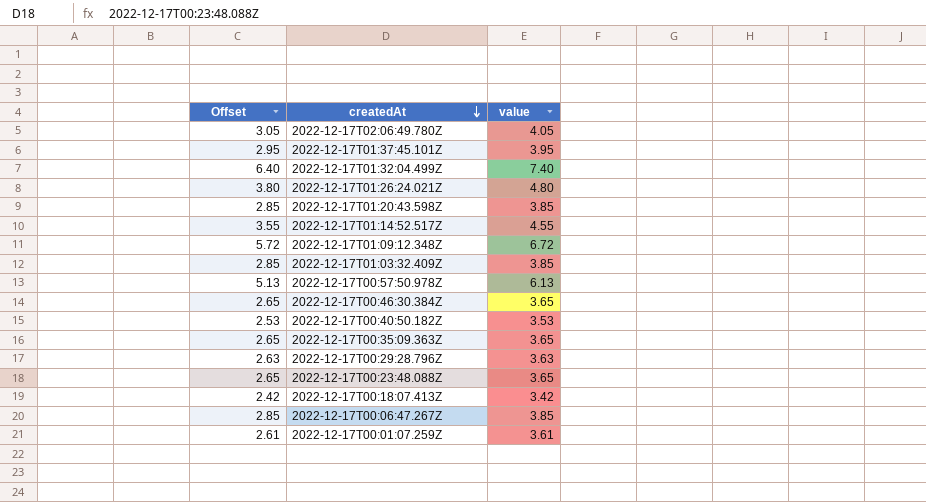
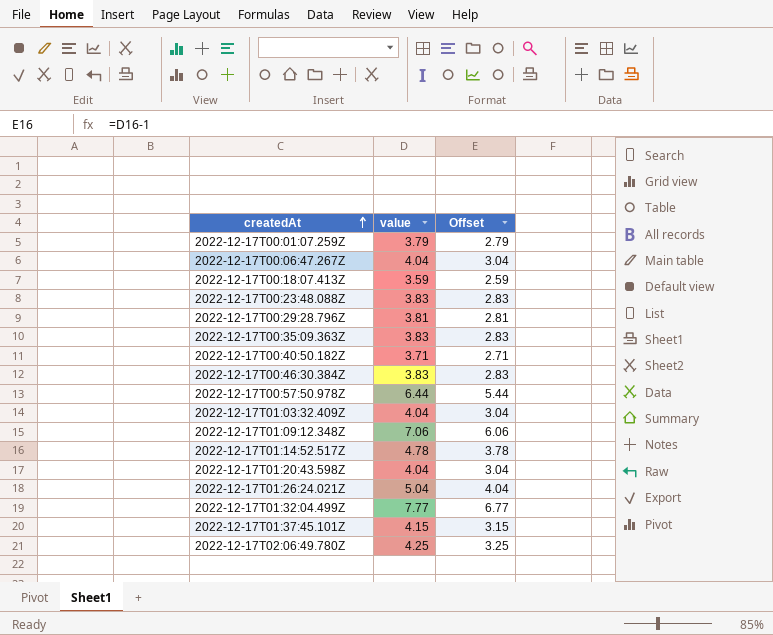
row order: createdAt descending -> createdAt ascending
column Offset | position: 1 -> 3
2022-12-17T00:01:07.259Z | value: 3.61 -> 3.79
2022-12-17T00:01:07.259Z | Offset: 2.61 -> 2.79
2022-12-17T00:06:47.267Z | value: 3.85 -> 4.04
2022-12-17T00:06:47.267Z | Offset: 2.85 -> 3.04
2022-12-17T00:18:07.413Z | value: 3.42 -> 3.59
2022-12-17T00:18:07.413Z | Offset: 2.42 -> 2.59
2022-12-17T00:23:48.088Z | value: 3.65 -> 3.83
2022-12-17T00:23:48.088Z | Offset: 2.65 -> 2.83
2022-12-17T00:29:28.796Z | value: 3.63 -> 3.81
2022-12-17T00:29:28.796Z | Offset: 2.63 -> 2.81
2022-12-17T00:35:09.363Z | value: 3.65 -> 3.83
2022-12-17T00:35:09.363Z | Offset: 2.65 -> 2.83
2022-12-17T00:40:50.182Z | value: 3.53 -> 3.71
2022-12-17T00:40:50.182Z | Offset: 2.53 -> 2.71
2022-12-17T00:46:30.384Z | value: 3.65 -> 3.83
2022-12-17T00:46:30.384Z | Offset: 2.65 -> 2.83
2022-12-17T00:57:50.978Z | value: 6.13 -> 6.44
2022-12-17T00:57:50.978Z | Offset: 5.13 -> 5.44
2022-12-17T01:03:32.409Z | value: 3.85 -> 4.04
2022-12-17T01:03:32.409Z | Offset: 2.85 -> 3.04
2022-12-17T01:09:12.348Z | value: 6.72 -> 7.06
2022-12-17T01:09:12.348Z | Offset: 5.72 -> 6.06
2022-12-17T01:14:52.517Z | value: 4.55 -> 4.78
2022-12-17T01:14:52.517Z | Offset: 3.55 -> 3.78
2022-12-17T01:20:43.598Z | value: 3.85 -> 4.04
2022-12-17T01:20:43.598Z | Offset: 2.85 -> 3.04
2022-12-17T01:26:24.021Z | value: 4.80 -> 5.04
2022-12-17T01:26:24.021Z | Offset: 3.80 -> 4.04
2022-12-17T01:32:04.499Z | value: 7.40 -> 7.77
2022-12-17T01:32:04.499Z | Offset: 6.40 -> 6.77
2022-12-17T01:37:45.101Z | value: 3.95 -> 4.15
2022-12-17T01:37:45.101Z | Offset: 2.95 -> 3.15
2022-12-17T02:06:49.780Z | value: 4.05 -> 4.25
2022-12-17T02:06:49.780Z | Offset: 3.05 -> 3.25

